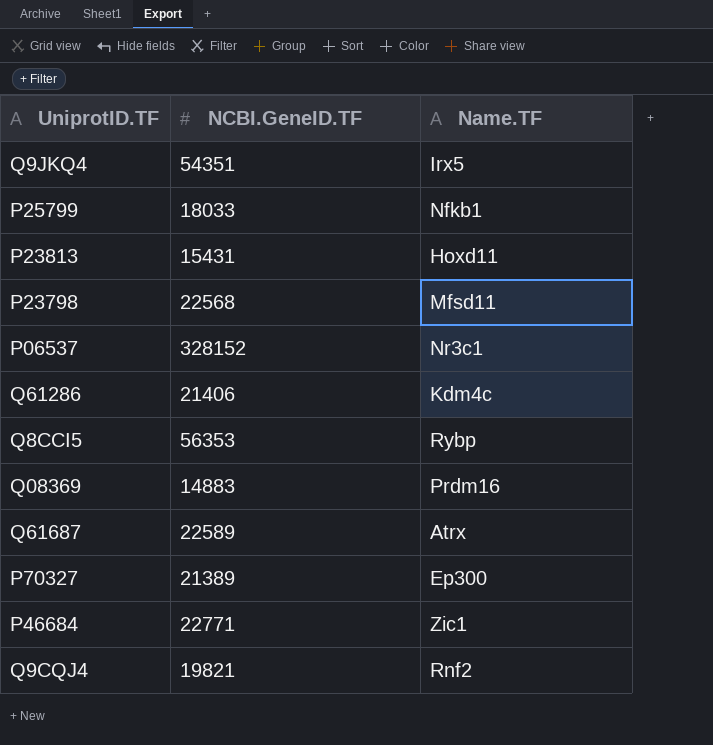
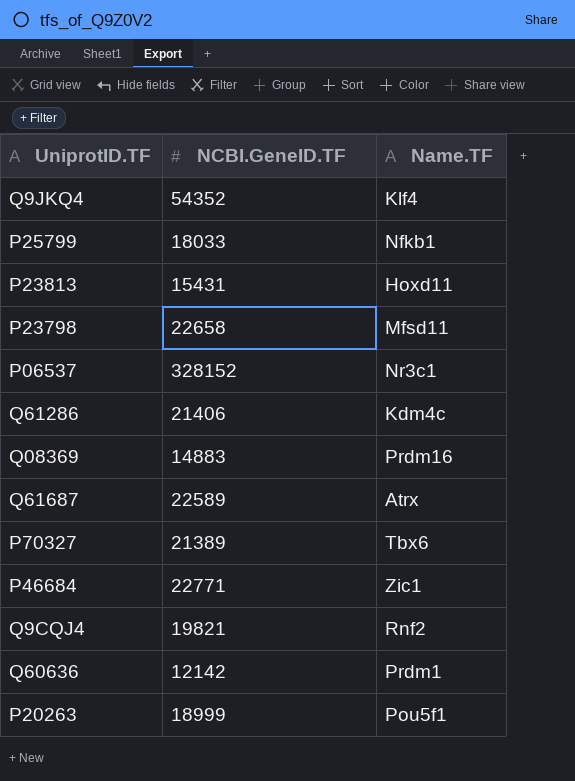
row Q8CCI5: 56353 | Rybp -> none
Q9JKQ4 | NCBI.GeneID.TF: 54351 -> 54352
Q9JKQ4 | Name.TF: Irx5 -> Klf4
P23798 | NCBI.GeneID.TF: 22568 -> 22658
P70327 | Name.TF: Ep300 -> Tbx6
row Q60636: none -> 12142 | Prdm1
row P20263: none -> 18999 | Pou5f1

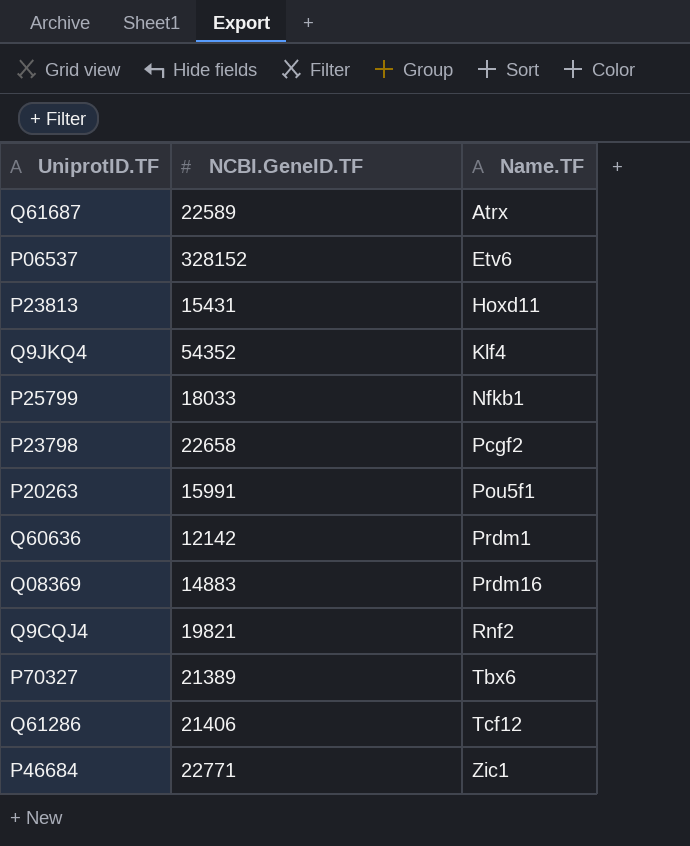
row order: none -> Name.TF ascending
P06537 | Name.TF: Nr3c1 -> Etv6
P23798 | Name.TF: Mfsd11 -> Pcgf2
P20263 | NCBI.GeneID.TF: 18999 -> 15991
Q61286 | Name.TF: Kdm4c -> Tcf12

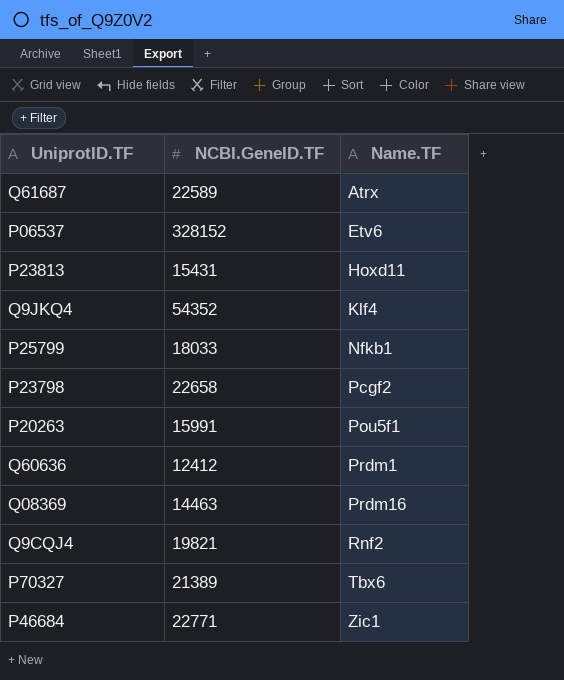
row Q61286: 21406 | Tcf12 -> none
Q60636 | NCBI.GeneID.TF: 12142 -> 12412
Q08369 | NCBI.GeneID.TF: 14883 -> 14463

